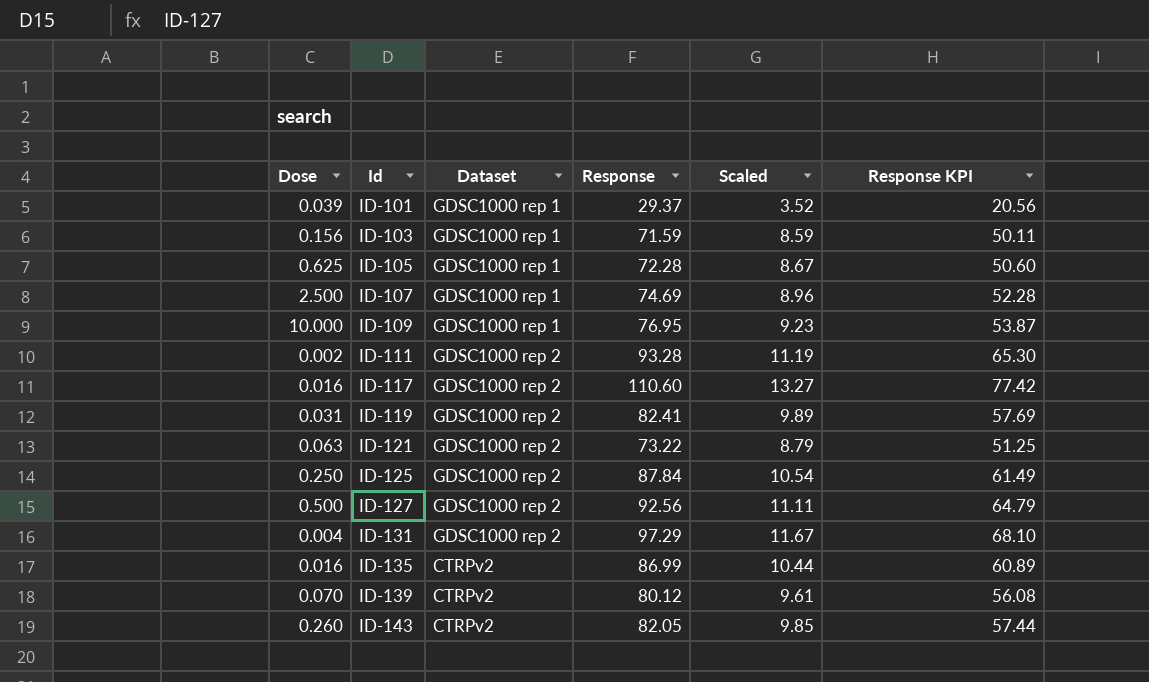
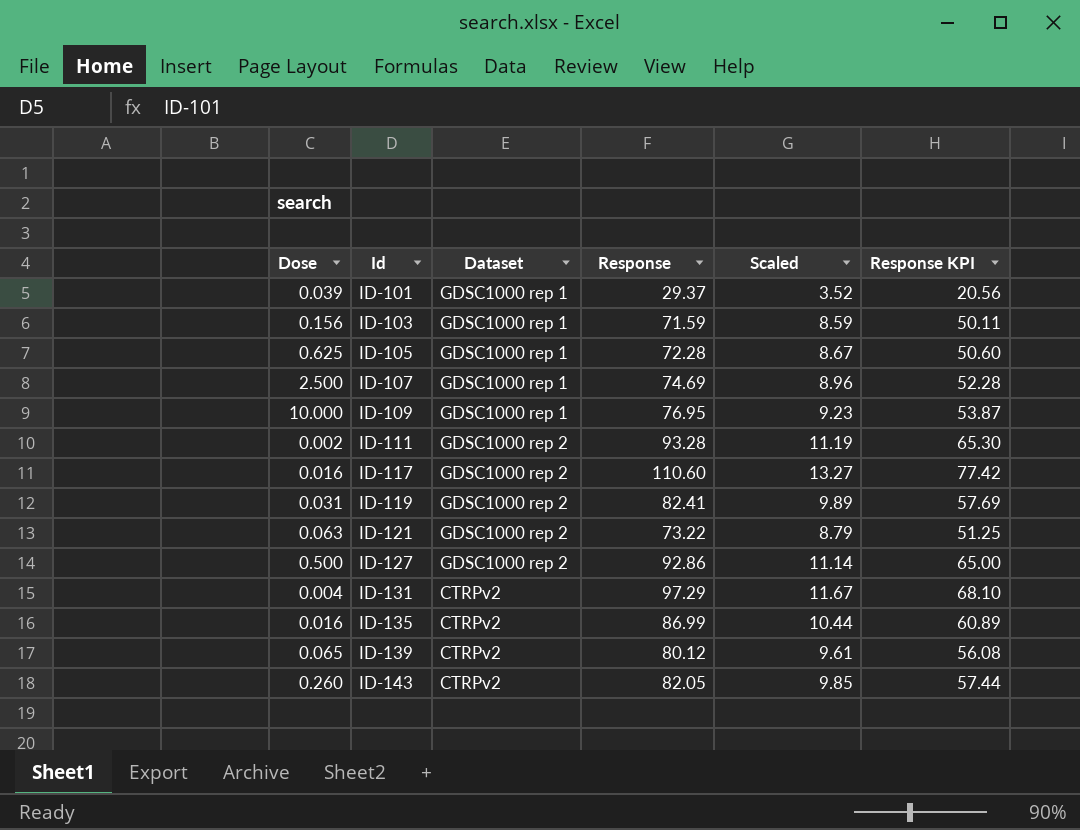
row ID-125: 0.250 | GDSC1000 rep 2 | 87.84 | 10.54 | 61.49 -> none
ID-127 | Response: 92.56 -> 92.86
ID-127 | Scaled: 11.11 -> 11.14
ID-127 | Response KPI: 64.79 -> 65.00
ID-131 | Dataset: GDSC1000 rep 2 -> CTRPv2
ID-139 | Dose: 0.070 -> 0.065

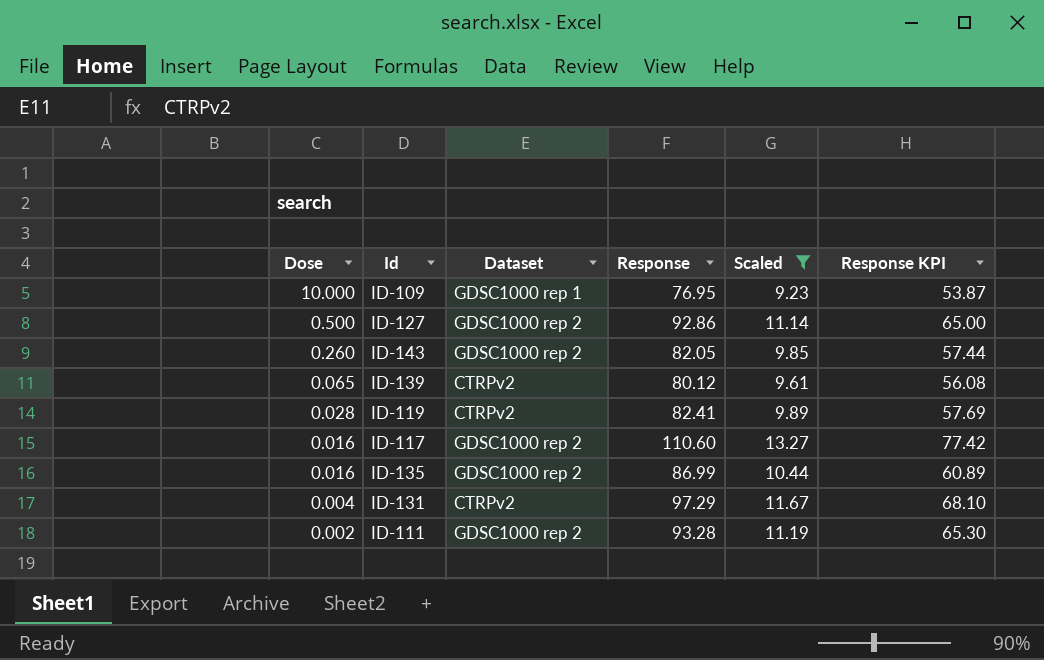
filter: none -> Scaled >= 9.23
row order: Id ascending -> Dose descending
ID-143 | Dataset: CTRPv2 -> GDSC1000 rep 2
ID-119 | Dose: 0.031 -> 0.028
ID-119 | Dataset: GDSC1000 rep 2 -> CTRPv2
ID-135 | Dataset: CTRPv2 -> GDSC1000 rep 2

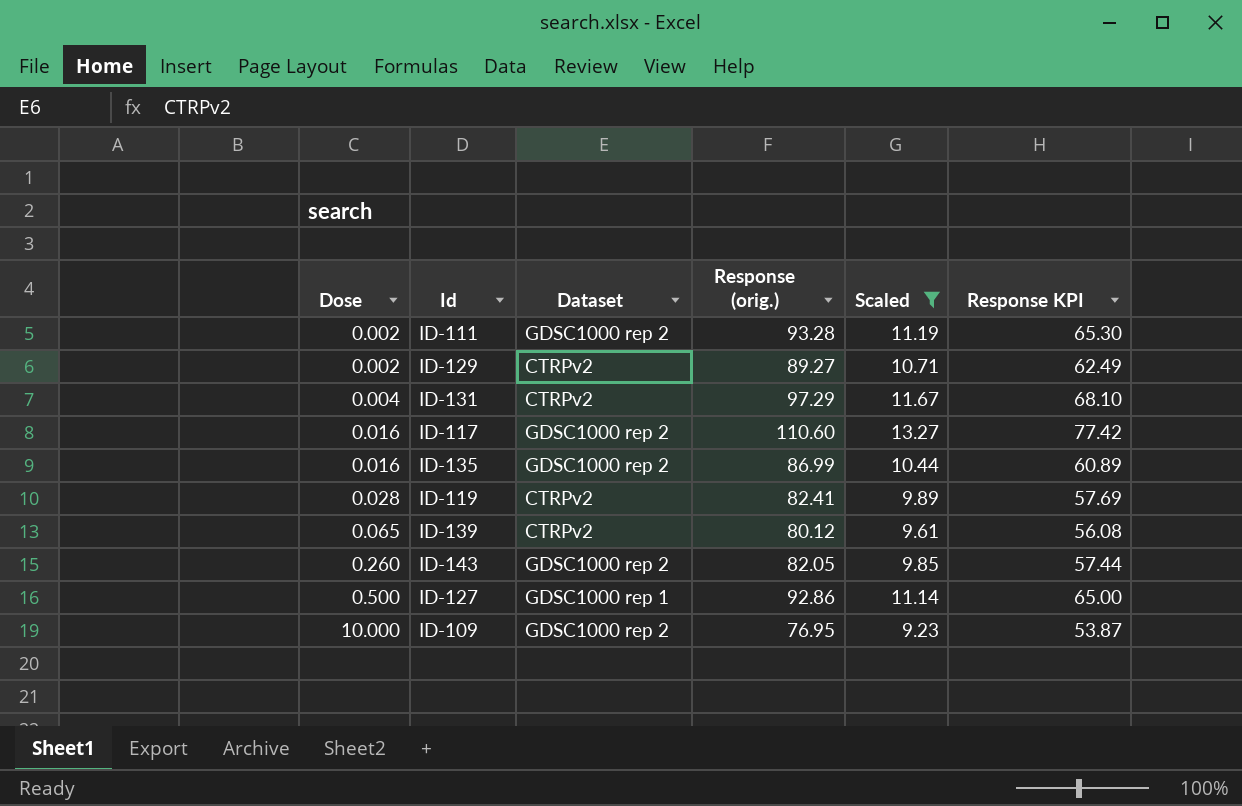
row order: Dose descending -> Dose ascending
column name: Response -> Response (orig.)
row ID-129: none -> 0.002 | CTRPv2 | 89.27 | 10.71 | 62.49
ID-127 | Dataset: GDSC1000 rep 2 -> GDSC1000 rep 1
ID-109 | Dataset: GDSC1000 rep 1 -> GDSC1000 rep 2

